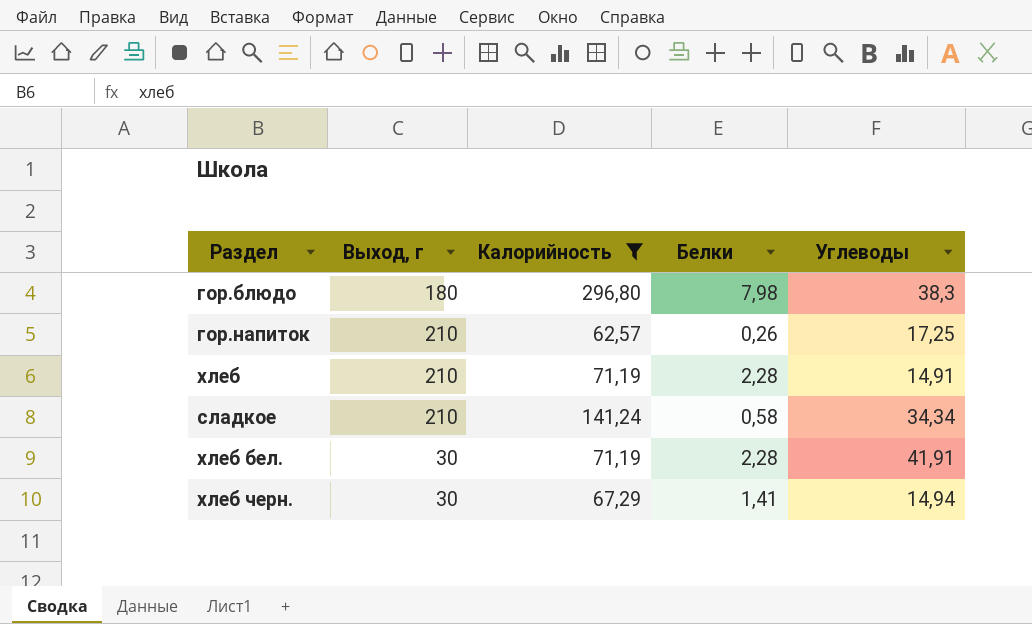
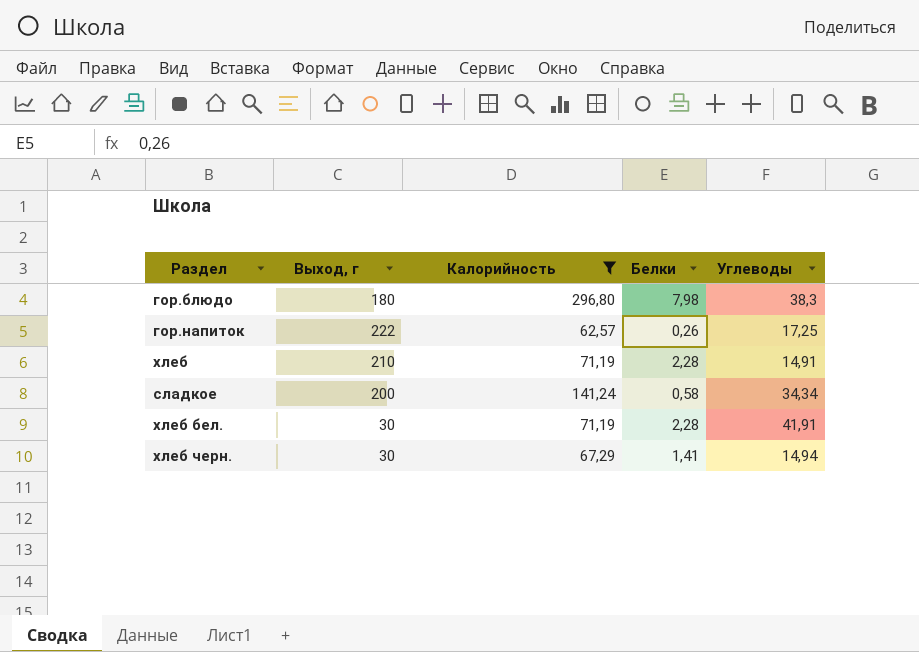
гор.напиток | Выход, г: 210 -> 222
сладкое | Выход, г: 210 -> 200

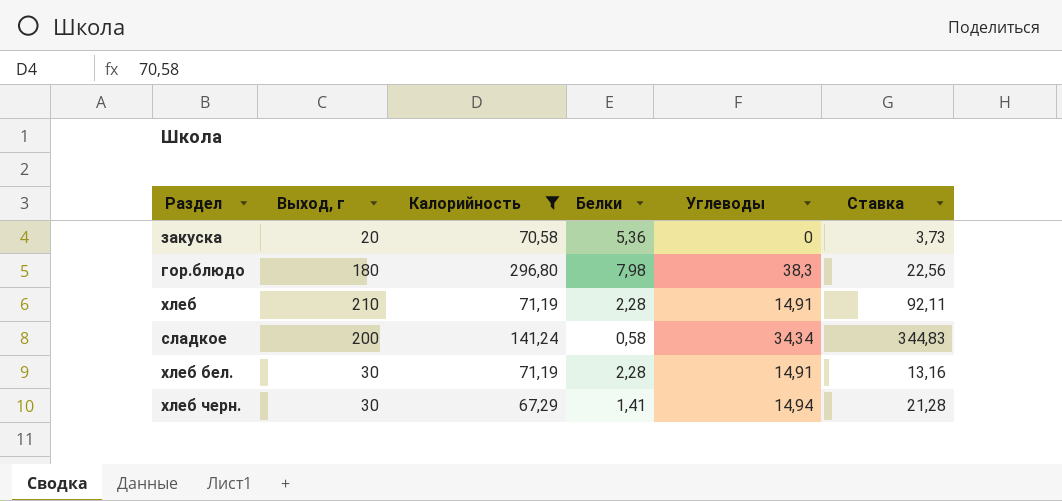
column Ставка | formula: none -> [Выход, г] / [Белки]
row гор.напиток: 222 | 62,57 | 0,26 | 17,25 -> none
row закуска: none -> 20 | 70,58 | 5,36 | 0 | 3,73
хлеб бел. | Углеводы: 41,91 -> 14,91

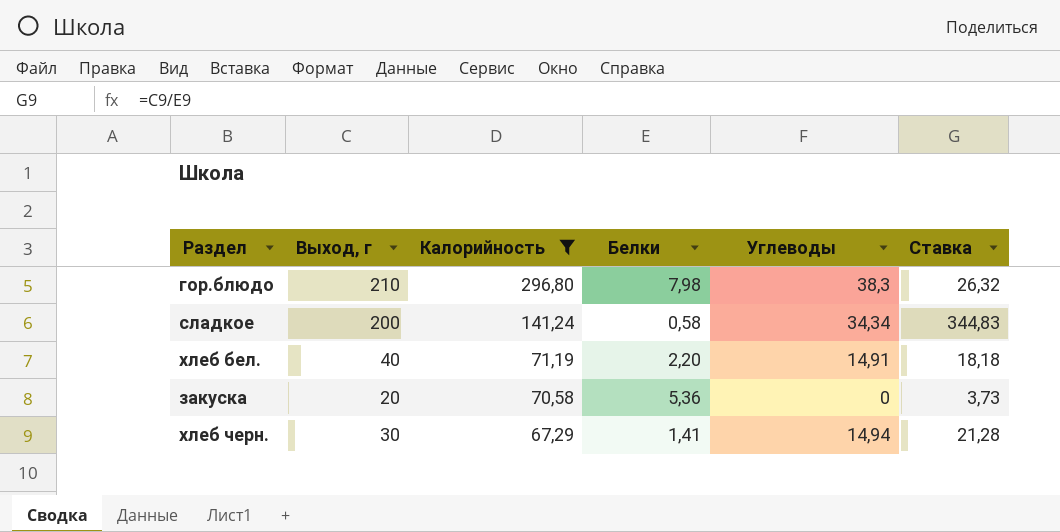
row order: none -> Калорийность descending
row хлеб: 210 | 71,19 | 2,28 | 14,91 | 92,11 -> none
гор.блюдо | Выход, г: 180 -> 210
гор.блюдо | Ставка: 22,56 -> 26,32
хлеб бел. | Выход, г: 30 -> 40
хлеб бел. | Белки: 2,28 -> 2,20
хлеб бел. | Ставка: 13,16 -> 18,18

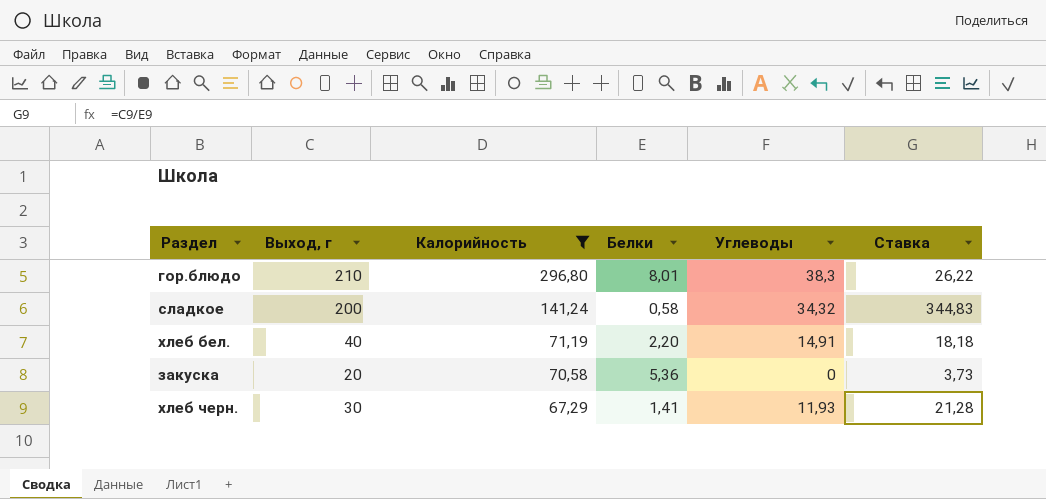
гор.блюдо | Белки: 7,98 -> 8,01
гор.блюдо | Ставка: 26,32 -> 26,22
сладкое | Углеводы: 34,34 -> 34,32
хлеб черн. | Углеводы: 14,94 -> 11,93

